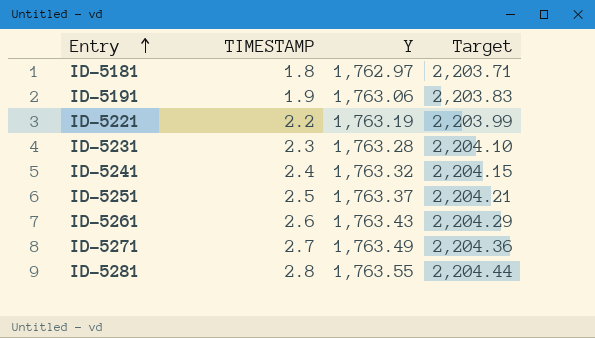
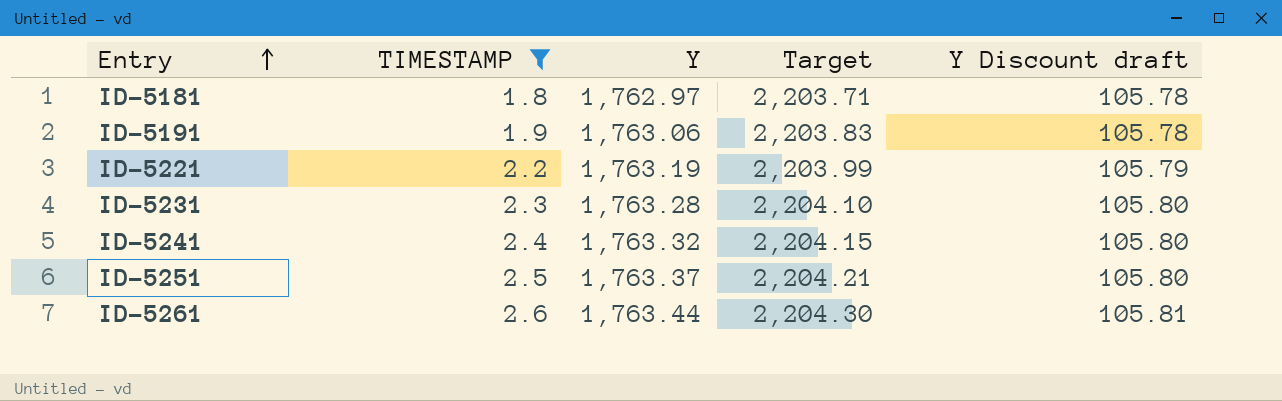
filter: none -> TIMESTAMP <= 2.6
column Y Discount draft | formula: none -> [Y] * 0.06
ID-5261 | Y: 1,763.43 -> 1,763.44
ID-5261 | Target: 2,204.29 -> 2,204.30

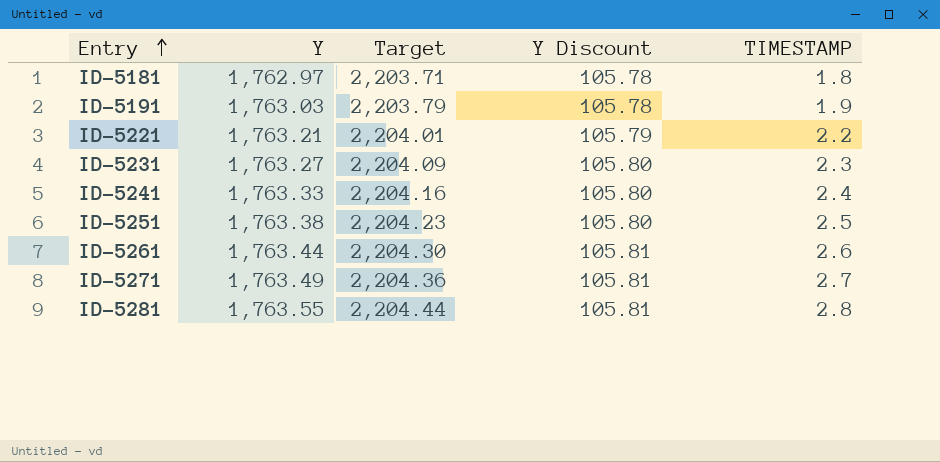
filter: TIMESTAMP <= 2.6 -> none
column name: Y Discount draft -> Y Discount
column TIMESTAMP | position: 2 -> 5
ID-5191 | Y: 1,763.06 -> 1,763.03
ID-5191 | Target: 2,203.83 -> 2,203.79
ID-5221 | Y: 1,763.19 -> 1,763.21
ID-5221 | Target: 2,203.99 -> 2,204.01
ID-5231 | Y: 1,763.28 -> 1,763.27
ID-5231 | Target: 2,204.10 -> 2,204.09
ID-5241 | Y: 1,763.32 -> 1,763.33
ID-5241 | Target: 2,204.15 -> 2,204.16
ID-5251 | Y: 1,763.37 -> 1,763.38
ID-5251 | Target: 2,204.21 -> 2,204.23

